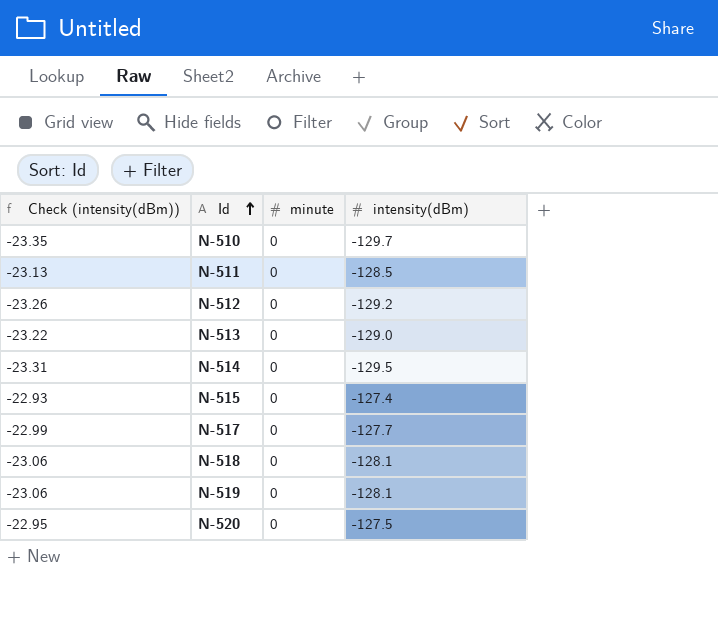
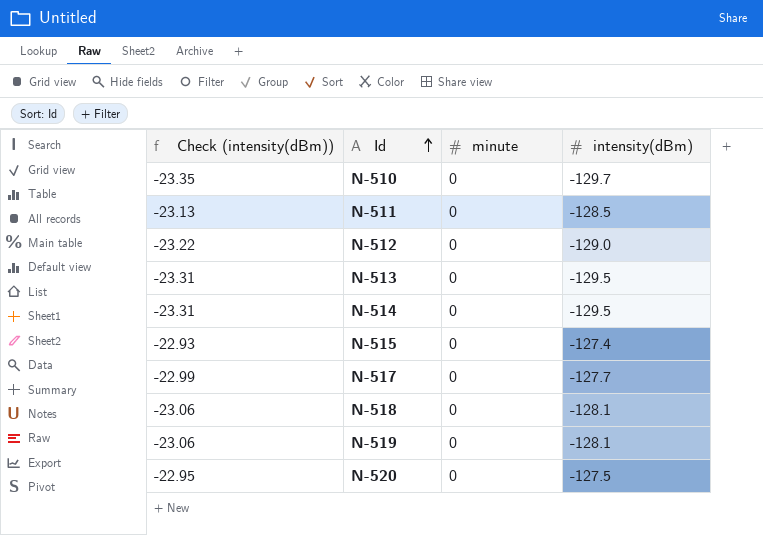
N-512 | Check (intensity(dBm)): -23.26 -> -23.22
N-512 | intensity(dBm): -129.2 -> -129.0
N-513 | Check (intensity(dBm)): -23.22 -> -23.31
N-513 | intensity(dBm): -129.0 -> -129.5

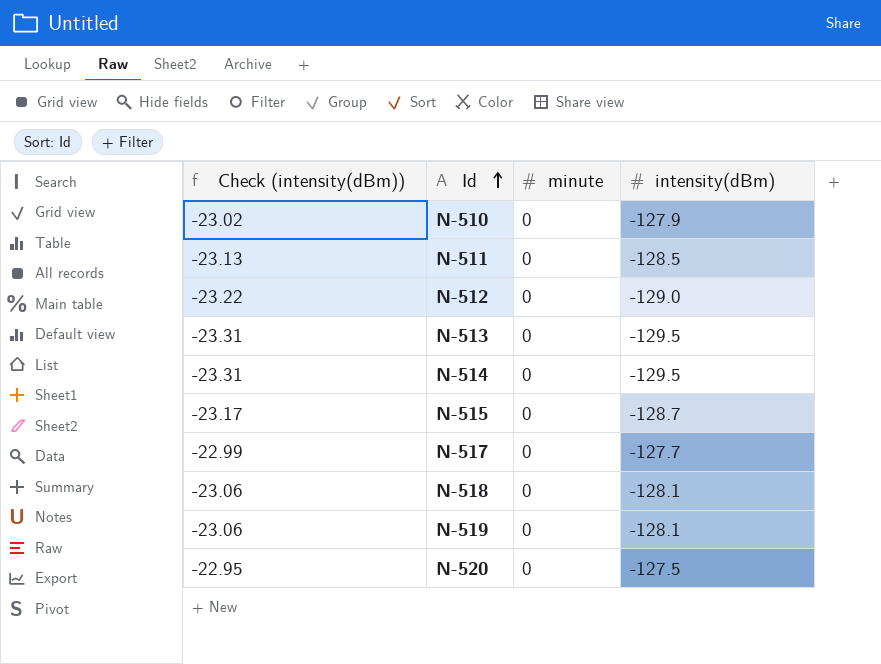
N-510 | Check (intensity(dBm)): -23.35 -> -23.02
N-510 | intensity(dBm): -129.7 -> -127.9
N-515 | Check (intensity(dBm)): -22.93 -> -23.17
N-515 | intensity(dBm): -127.4 -> -128.7

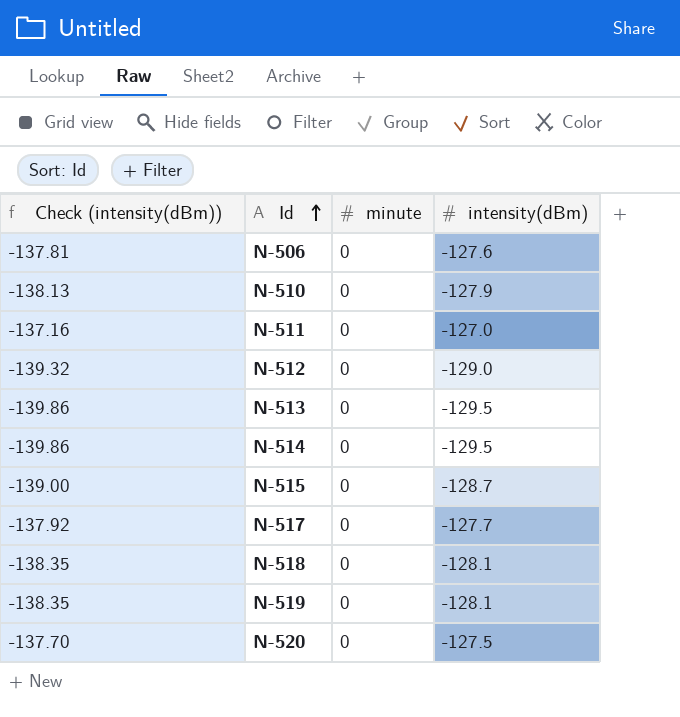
column Check (intensity(dBm)) | formula: [intensity(dBm)] * 0.18 -> [intensity(dBm)] * 1.08
row N-506: none -> -137.81 | 0 | -127.6
N-511 | intensity(dBm): -128.5 -> -127.0

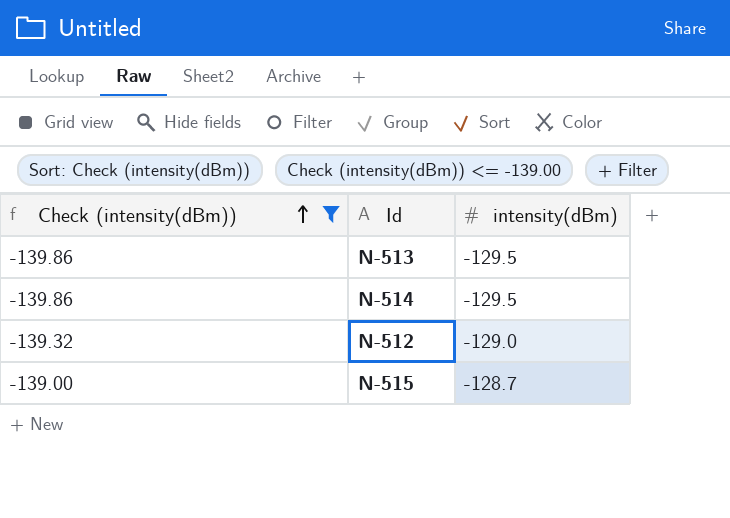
filter: none -> Check (intensity(dBm)) <= -139.00
row order: Id ascending -> Check (intensity(dBm)) ascending
column minute | position: 3 -> none

